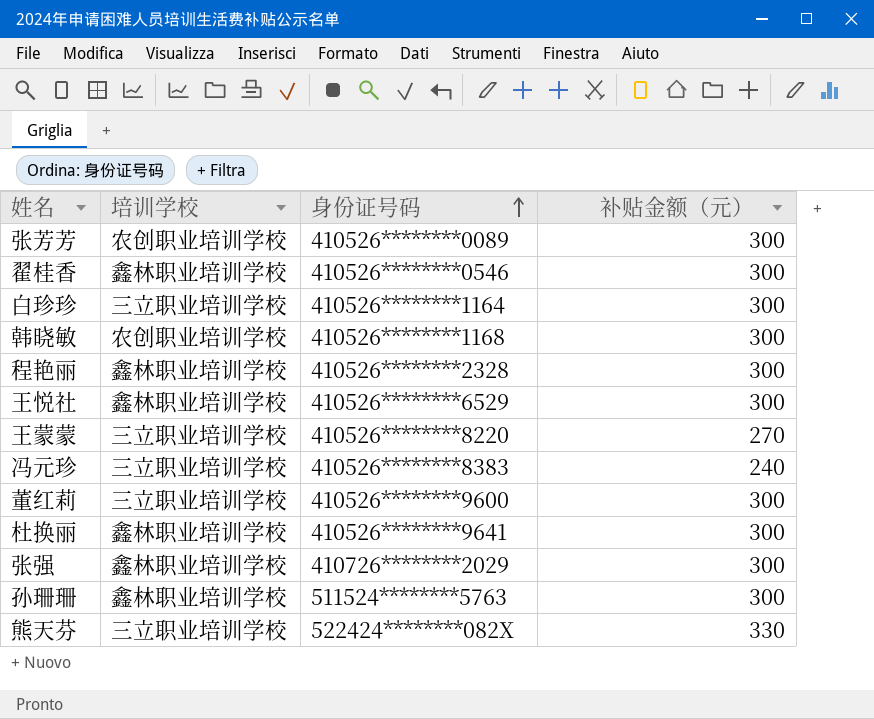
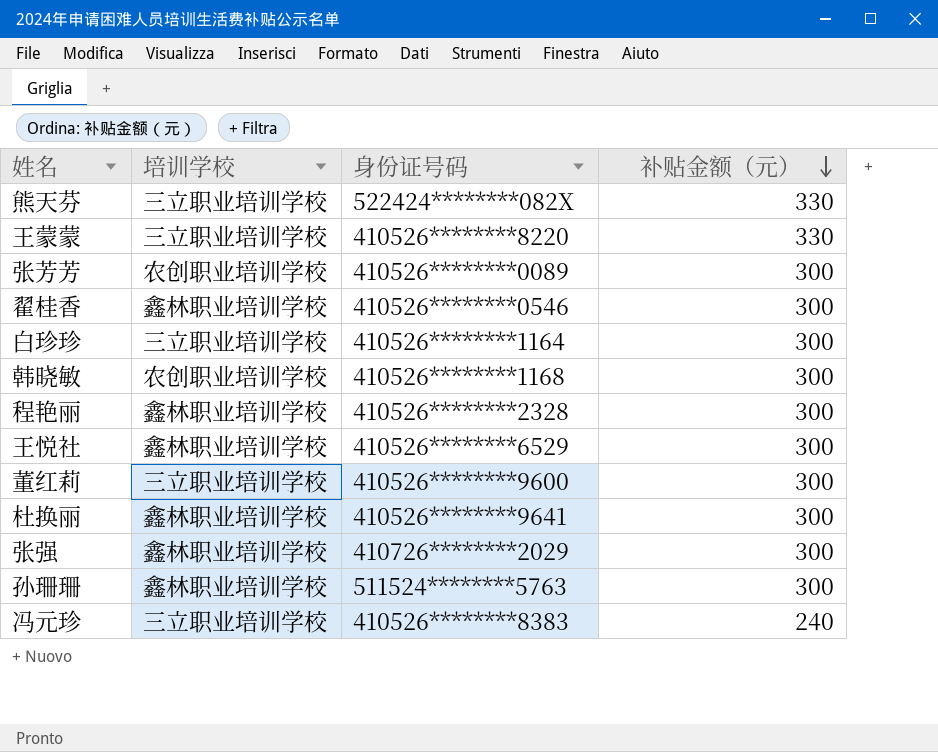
row order: 身份证号码 ascending -> 补贴金额（元） descending
王蒙蒙 | 补贴金额（元）: 270 -> 330

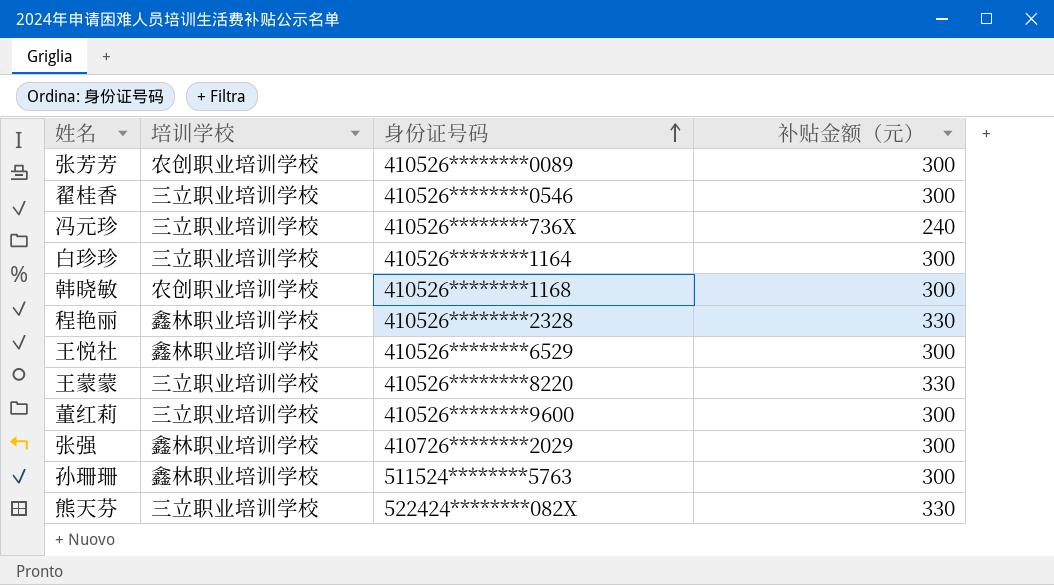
row order: 补贴金额（元） descending -> 身份证号码 ascending
row 杜换丽: 鑫林职业培训学校 | 410526********9641 | 300 -> none
翟桂香 | 培训学校: 鑫林职业培训学校 -> 三立职业培训学校
冯元珍 | 身份证号码: 410526********8383 -> 410526********736X
程艳丽 | 补贴金额（元）: 300 -> 330

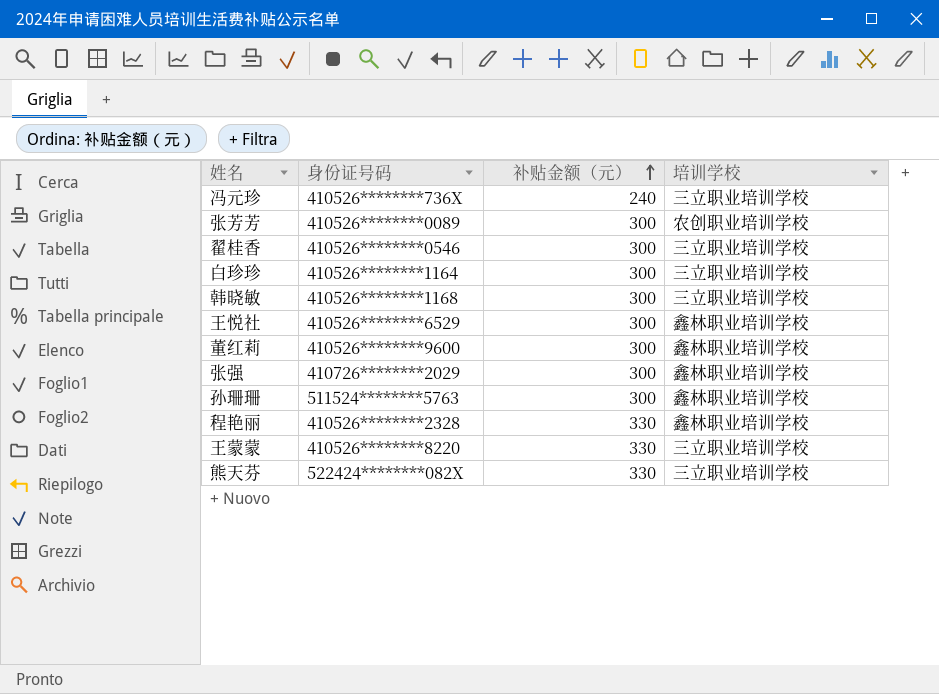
row order: 身份证号码 ascending -> 补贴金额（元） ascending
column 培训学校 | position: 2 -> 4
韩晓敏 | 培训学校: 农创职业培训学校 -> 三立职业培训学校
董红莉 | 培训学校: 三立职业培训学校 -> 鑫林职业培训学校

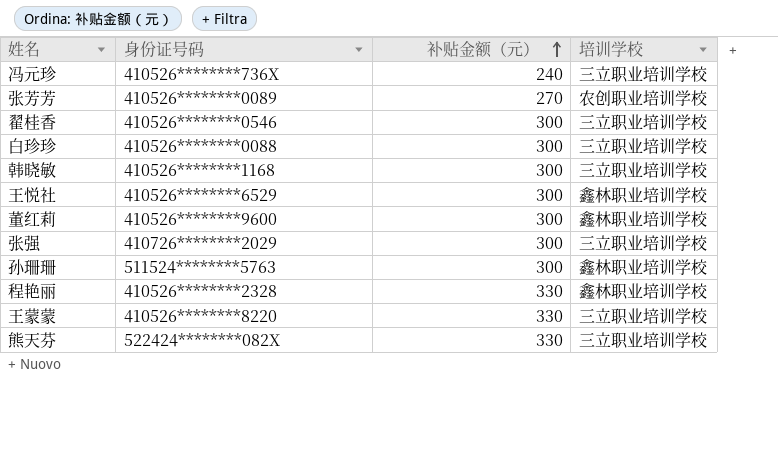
张芳芳 | 补贴金额（元）: 300 -> 270
白珍珍 | 身份证号码: 410526********1164 -> 410526********0088
张强 | 培训学校: 鑫林职业培训学校 -> 三立职业培训学校

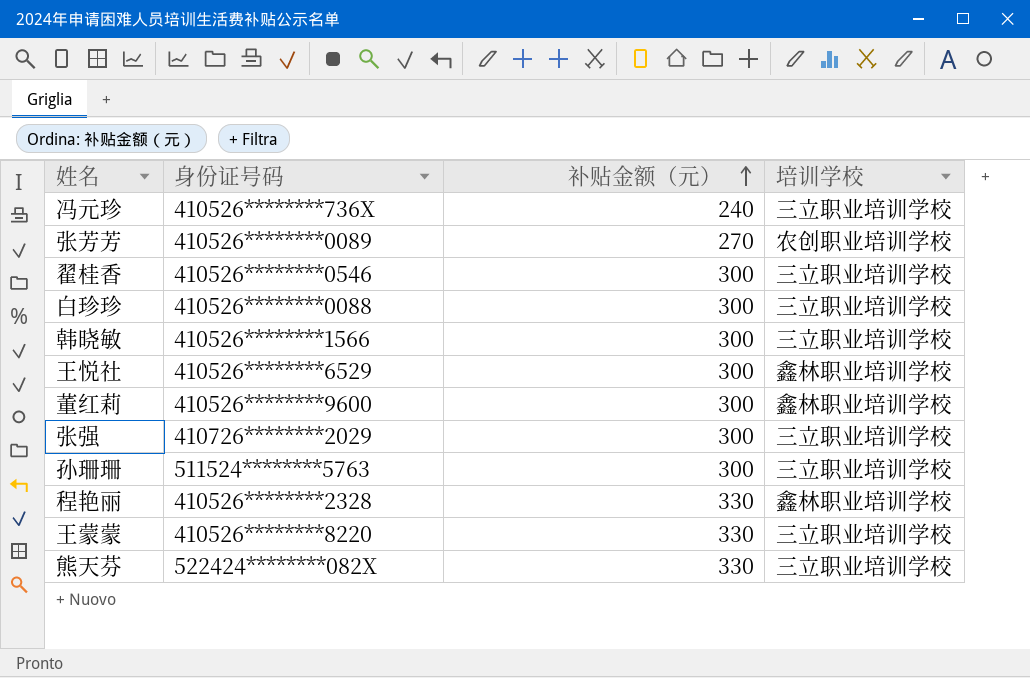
韩晓敏 | 身份证号码: 410526********1168 -> 410526********1566
孙珊珊 | 培训学校: 鑫林职业培训学校 -> 三立职业培训学校

